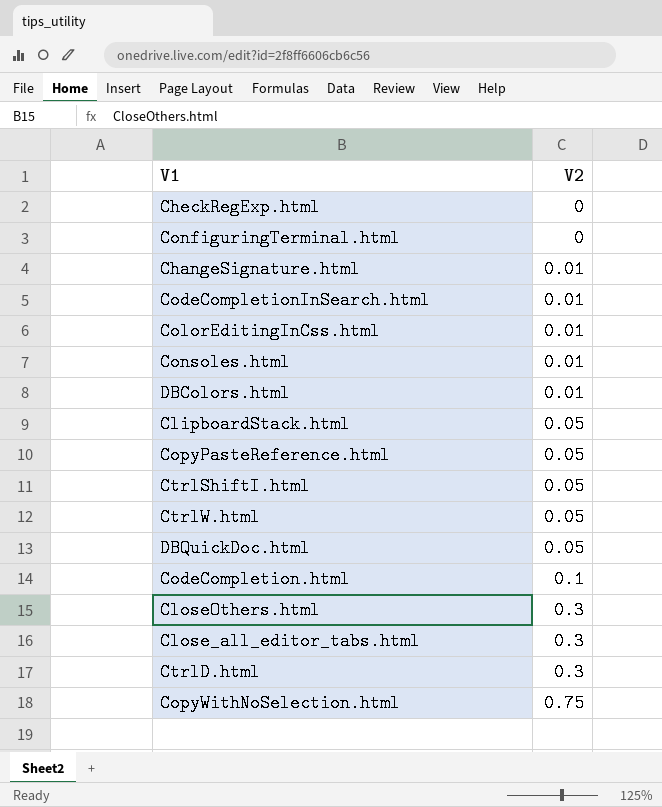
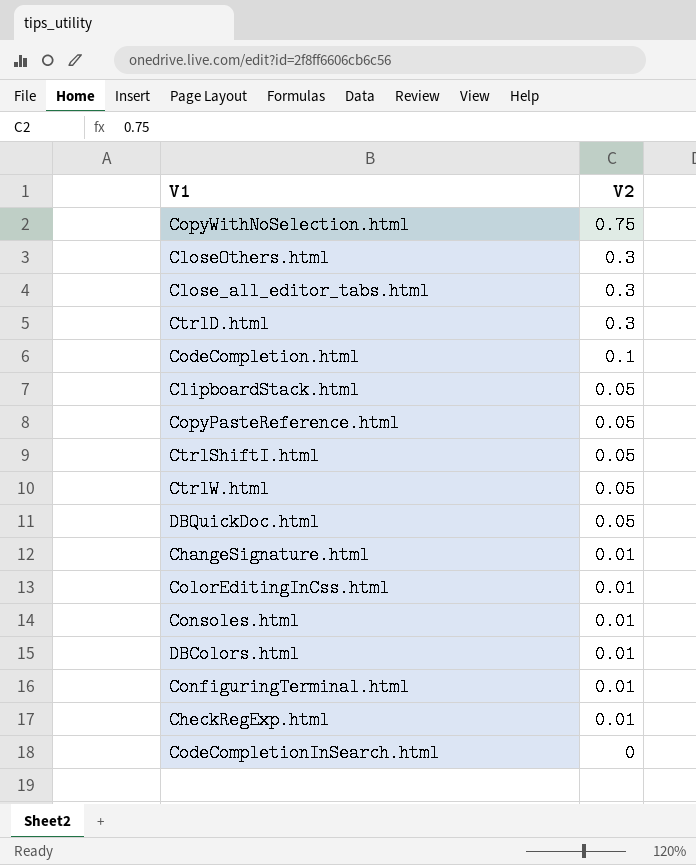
row order: V2 ascending -> V2 descending
ConfiguringTerminal.html | V2: 0 -> 0.01
CheckRegExp.html | V2: 0 -> 0.01
CodeCompletionInSearch.html | V2: 0.01 -> 0

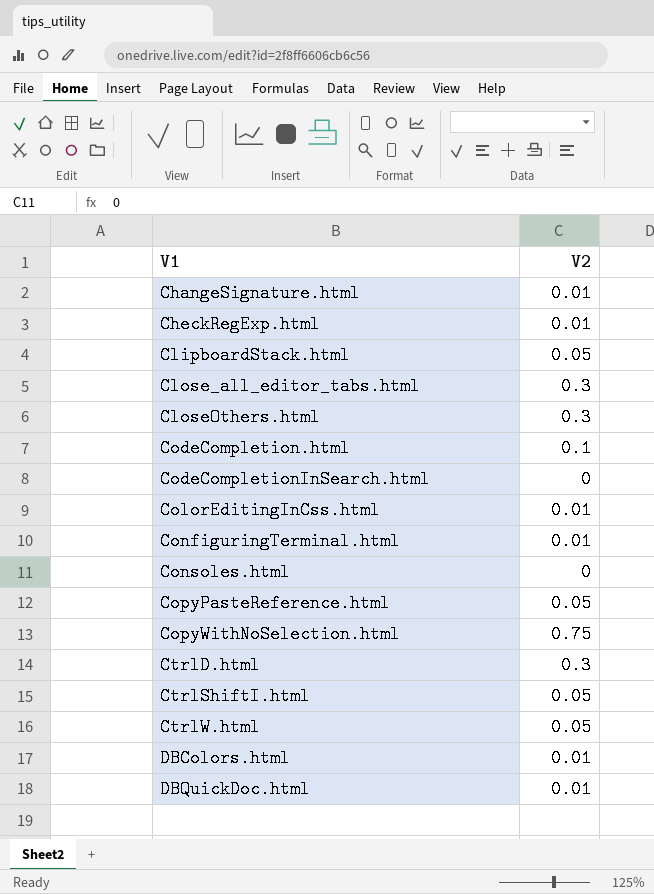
row order: V2 descending -> V1 ascending
Consoles.html | V2: 0.01 -> 0
DBQuickDoc.html | V2: 0.05 -> 0.01

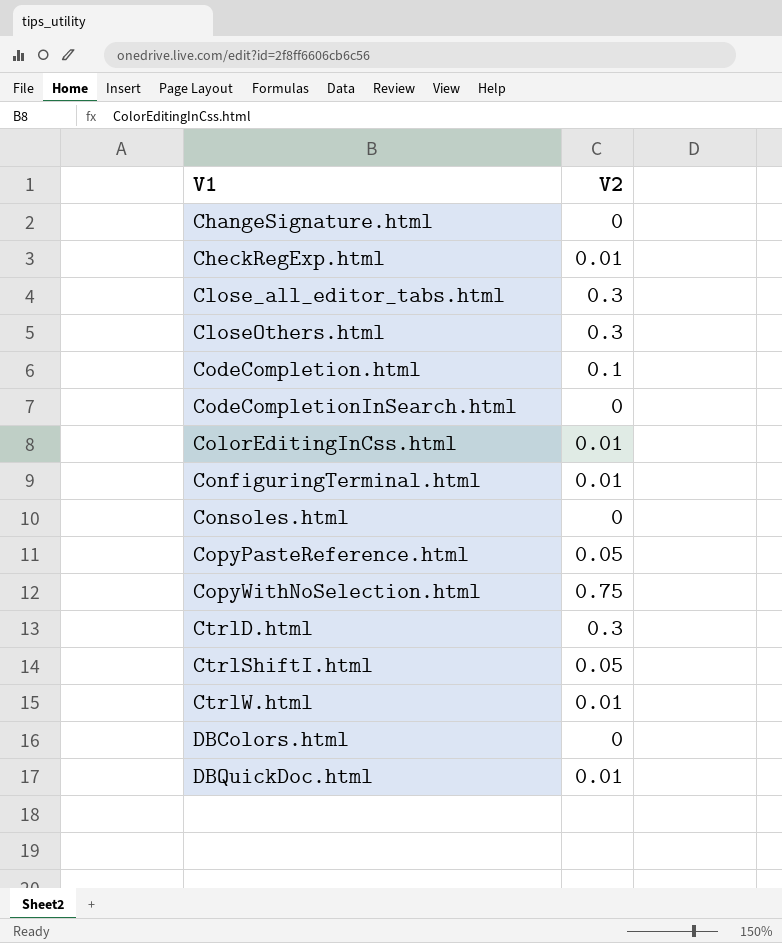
row ClipboardStack.html: 0.05 -> none
ChangeSignature.html | V2: 0.01 -> 0
CtrlW.html | V2: 0.05 -> 0.01
DBColors.html | V2: 0.01 -> 0

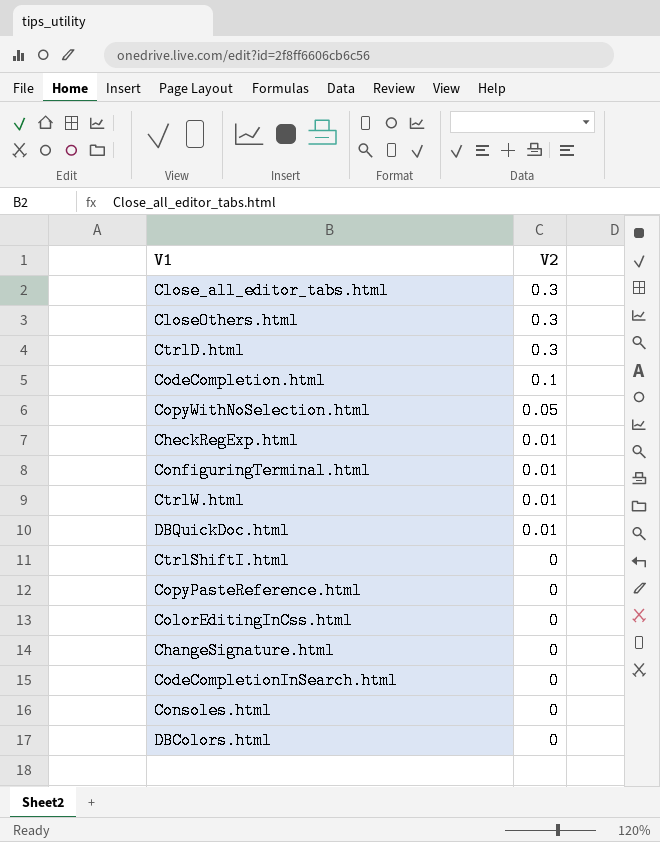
row order: V1 ascending -> V2 descending
CopyWithNoSelection.html | V2: 0.75 -> 0.05
CtrlShiftI.html | V2: 0.05 -> 0
CopyPasteReference.html | V2: 0.05 -> 0
ColorEditingInCss.html | V2: 0.01 -> 0

